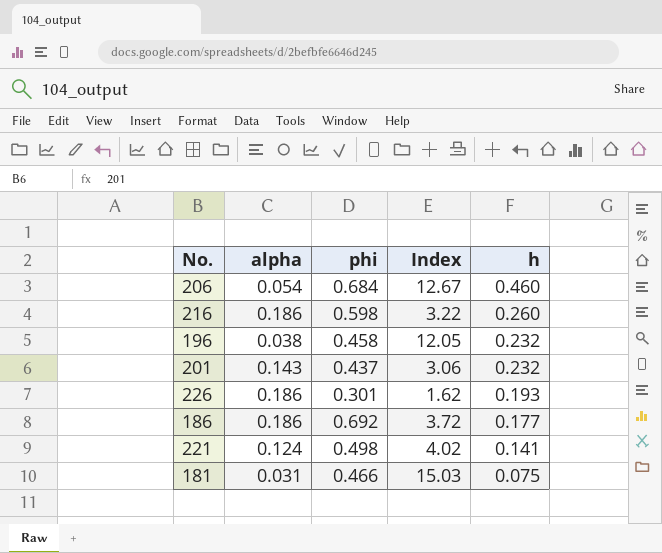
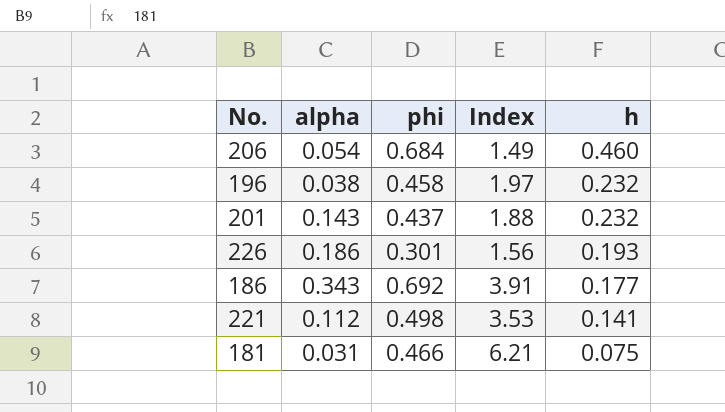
column Index | formula: [phi] / [alpha] -> [phi] / [h]
row 216: 0.186 | 0.598 | 3.22 | 0.260 -> none
186 | alpha: 0.186 -> 0.343
221 | alpha: 0.124 -> 0.112

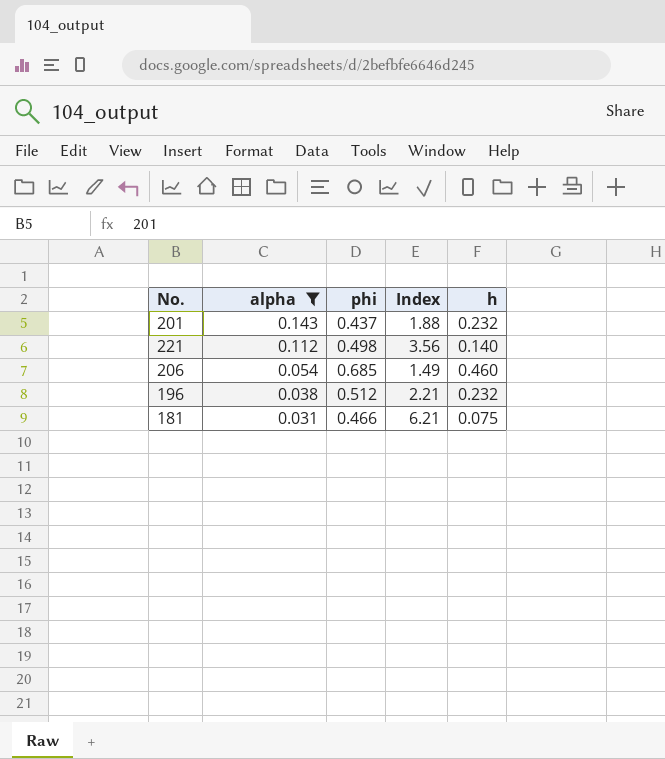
filter: none -> alpha <= 0.143
row order: h descending -> alpha descending
221 | Index: 3.53 -> 3.56
221 | h: 0.141 -> 0.140
206 | phi: 0.684 -> 0.685
196 | phi: 0.458 -> 0.512
196 | Index: 1.97 -> 2.21

